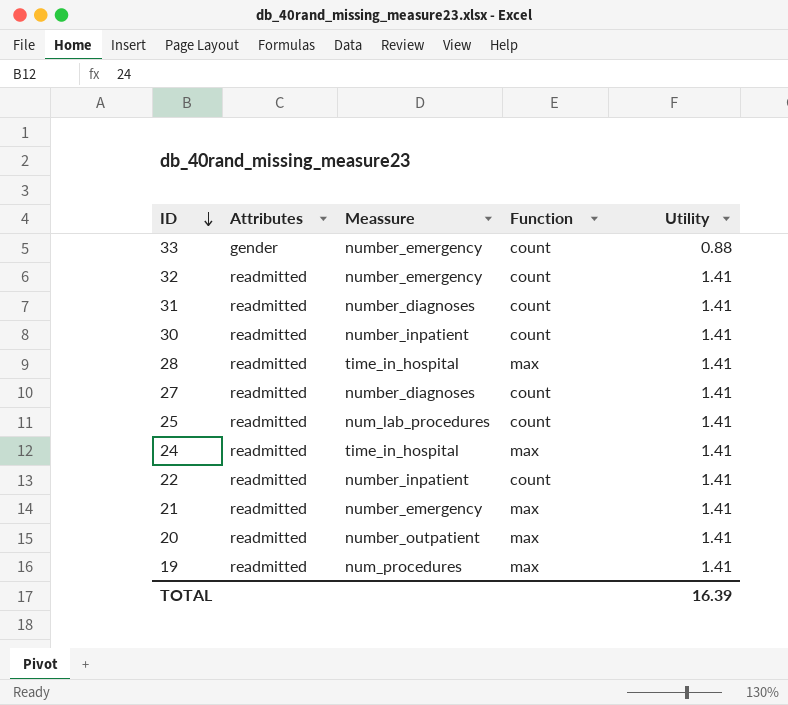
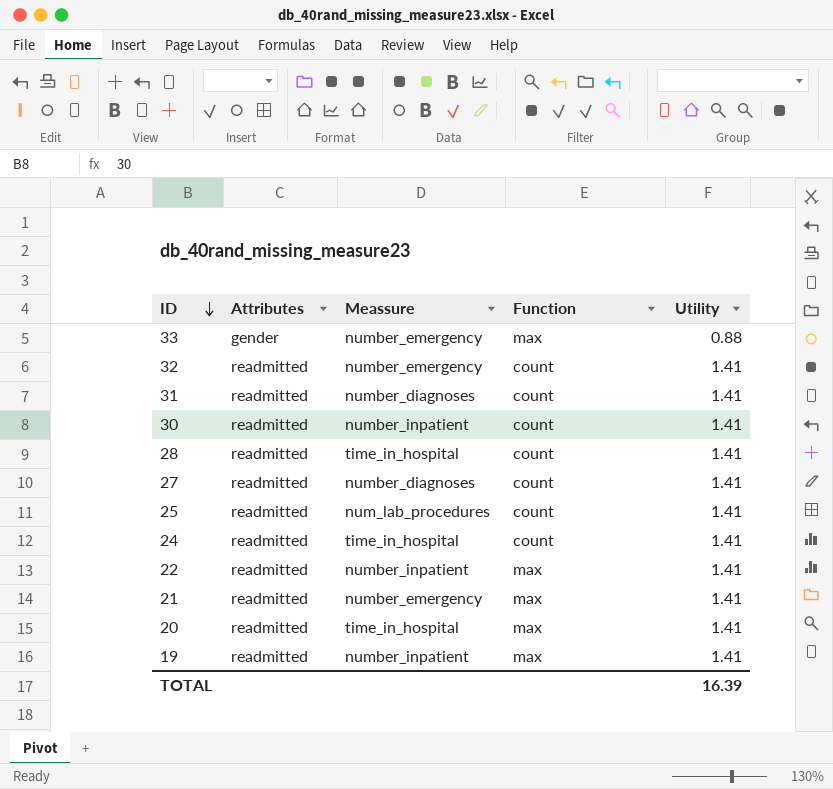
33 | Function: count -> max
28 | Function: max -> count
24 | Function: max -> count
22 | Function: count -> max
20 | Meassure: number_outpatient -> time_in_hospital
19 | Meassure: num_procedures -> number_inpatient

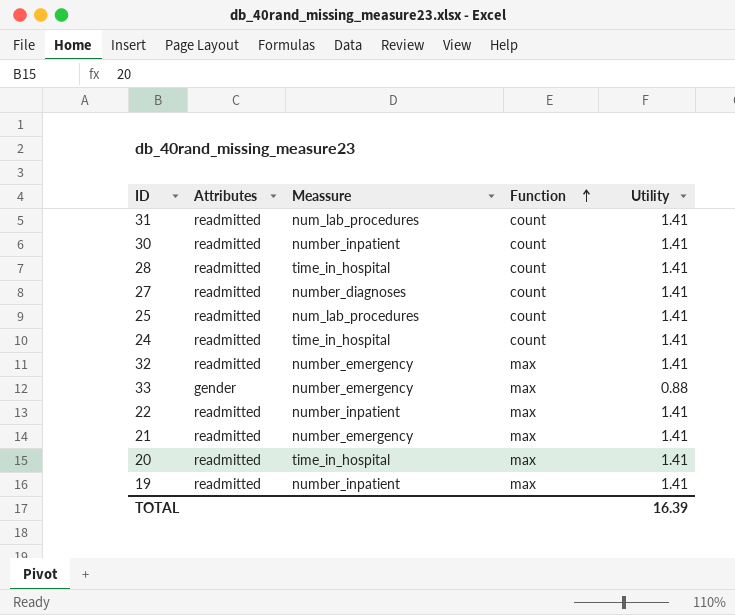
row order: ID descending -> Function ascending
31 | Meassure: number_diagnoses -> num_lab_procedures
32 | Function: count -> max

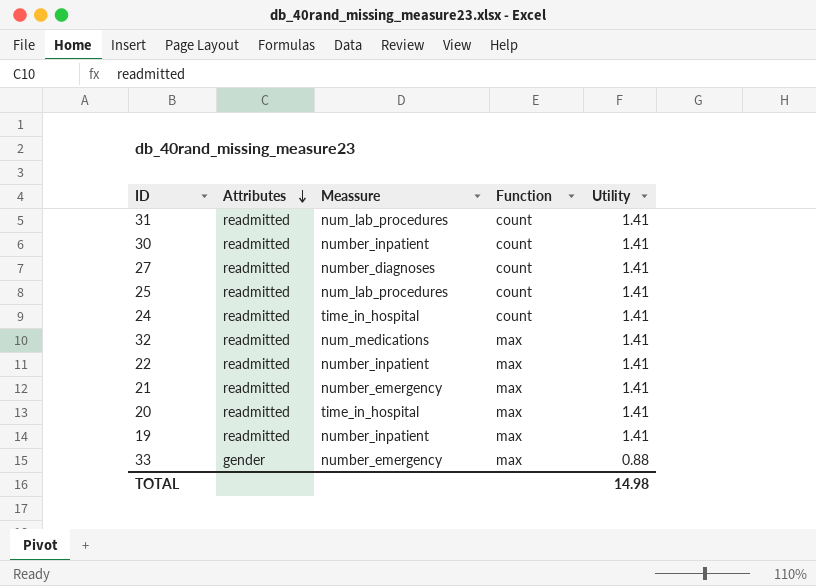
row order: Function ascending -> Attributes descending
row 28: readmitted | time_in_hospital | count | 1.41 -> none
32 | Meassure: number_emergency -> num_medications
TOTAL | Utility: 16.39 -> 14.98

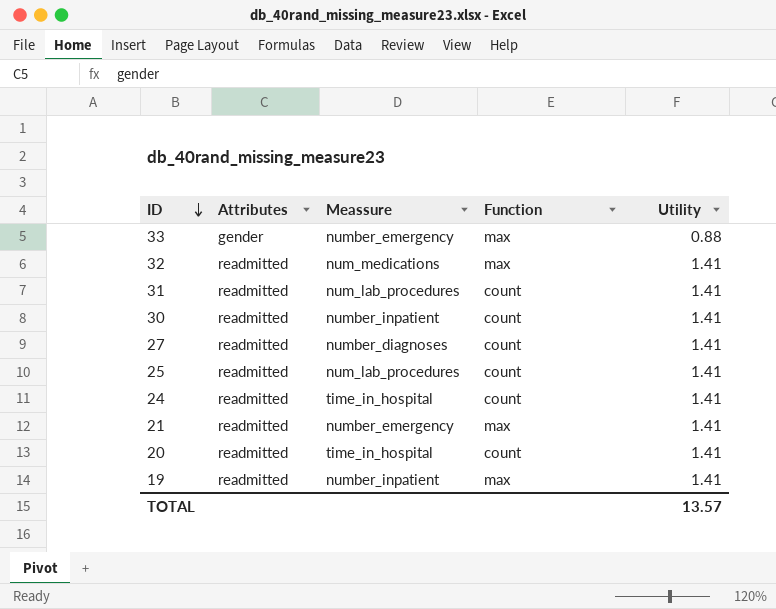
row order: Attributes descending -> ID descending
row 22: readmitted | number_inpatient | max | 1.41 -> none
20 | Function: max -> count
TOTAL | Utility: 14.98 -> 13.57

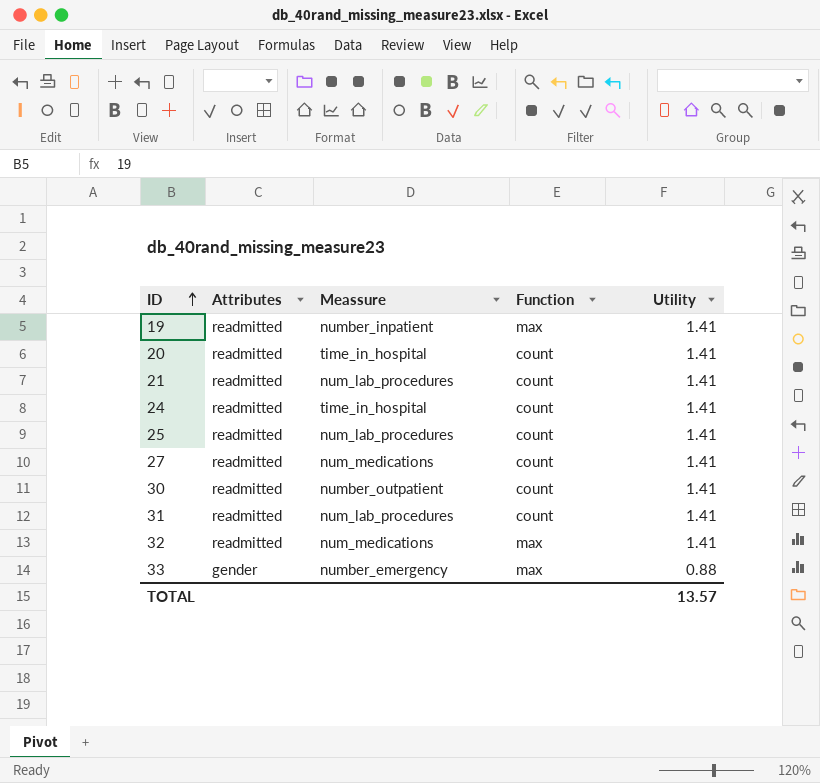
row order: ID descending -> ID ascending
21 | Meassure: number_emergency -> num_lab_procedures
21 | Function: max -> count
27 | Meassure: number_diagnoses -> num_medications
30 | Meassure: number_inpatient -> number_outpatient

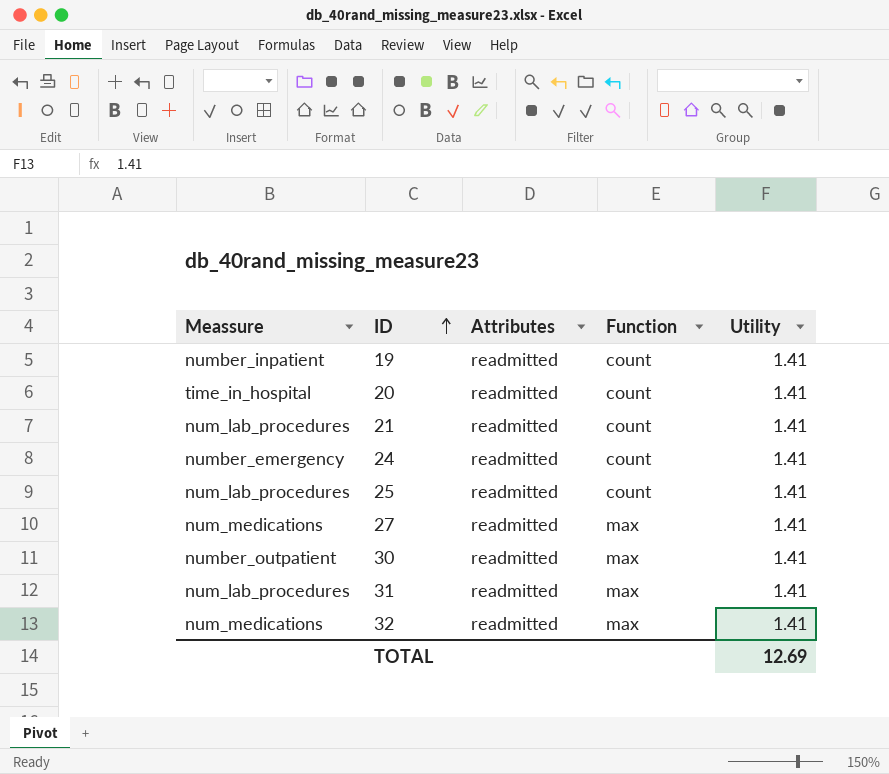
column Meassure | position: 3 -> 1
row 33: gender | number_emergency | max | 0.88 -> none
19 | Function: max -> count
24 | Meassure: time_in_hospital -> number_emergency
27 | Function: count -> max
30 | Function: count -> max
31 | Function: count -> max
TOTAL | Utility: 13.57 -> 12.69

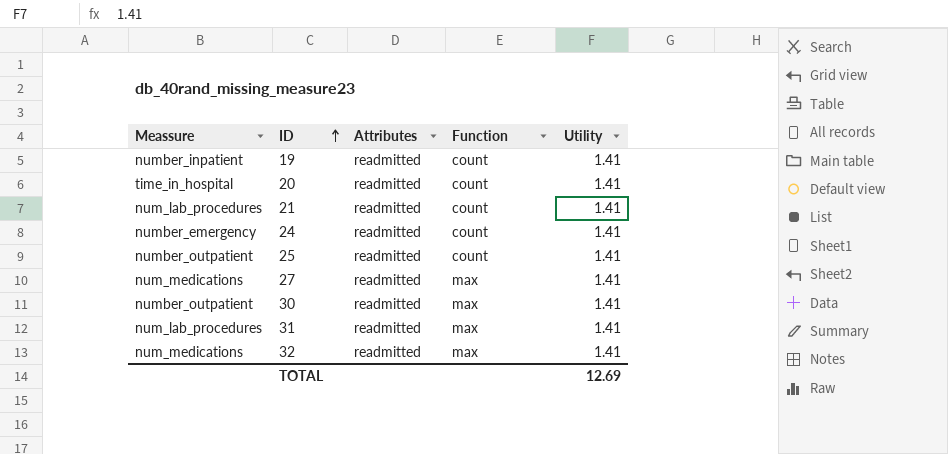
25 | Meassure: num_lab_procedures -> number_outpatient

